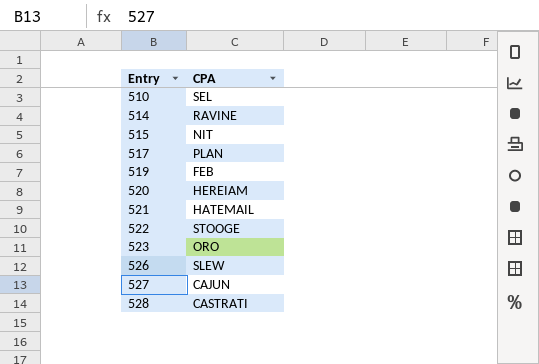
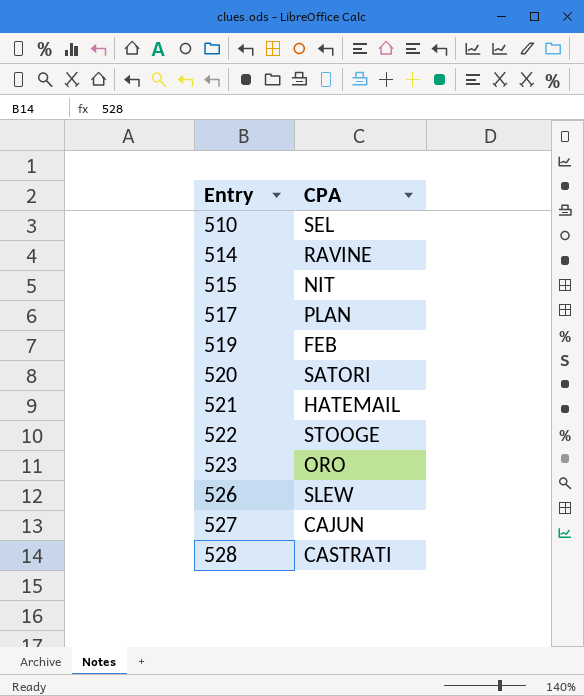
520 | CPA: HEREIAM -> SATORI

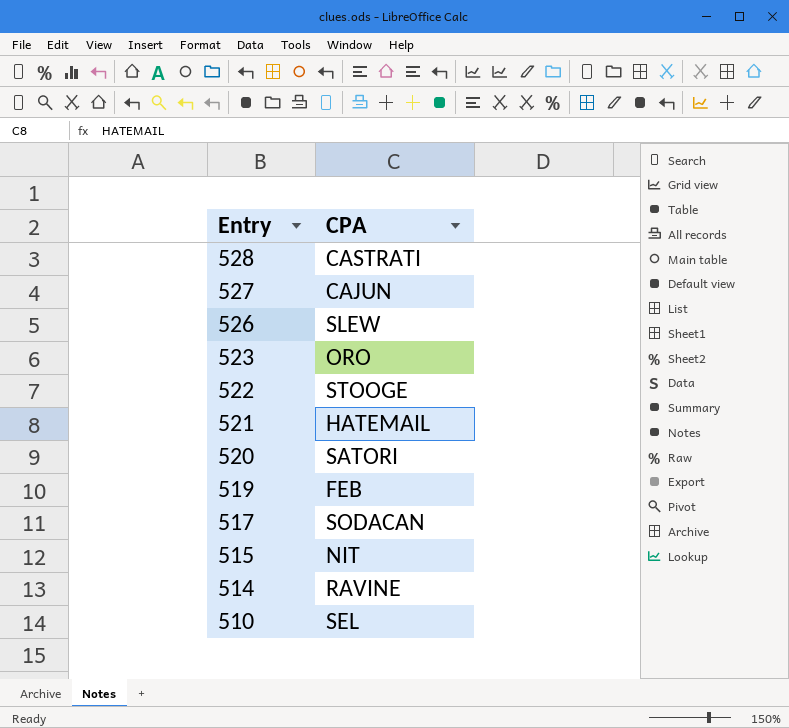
row order: Entry ascending -> Entry descending
517 | CPA: PLAN -> SODACAN

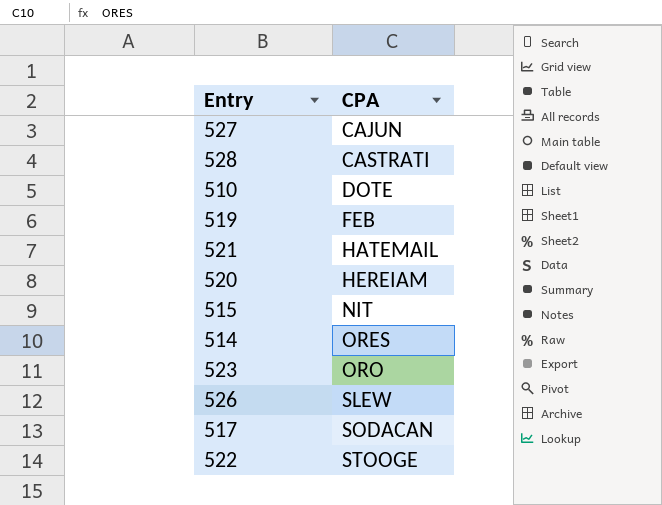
row order: Entry descending -> CPA ascending
510 | CPA: SEL -> DOTE
520 | CPA: SATORI -> HEREIAM
514 | CPA: RAVINE -> ORES

